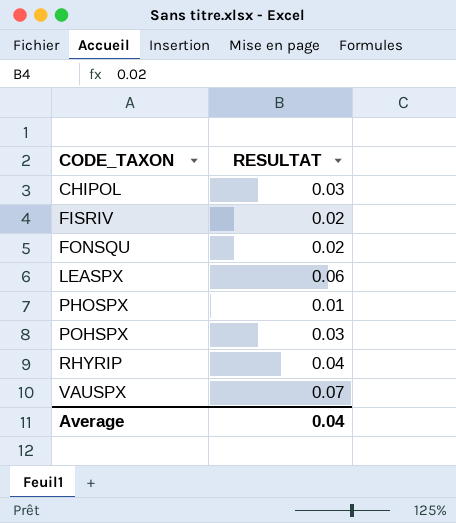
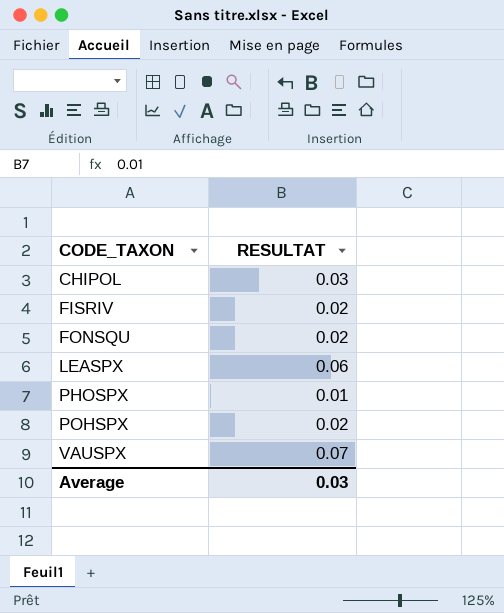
row RHYRIP: 0.04 -> none
POHSPX | RESULTAT: 0.03 -> 0.02
Average | RESULTAT: 0.04 -> 0.03

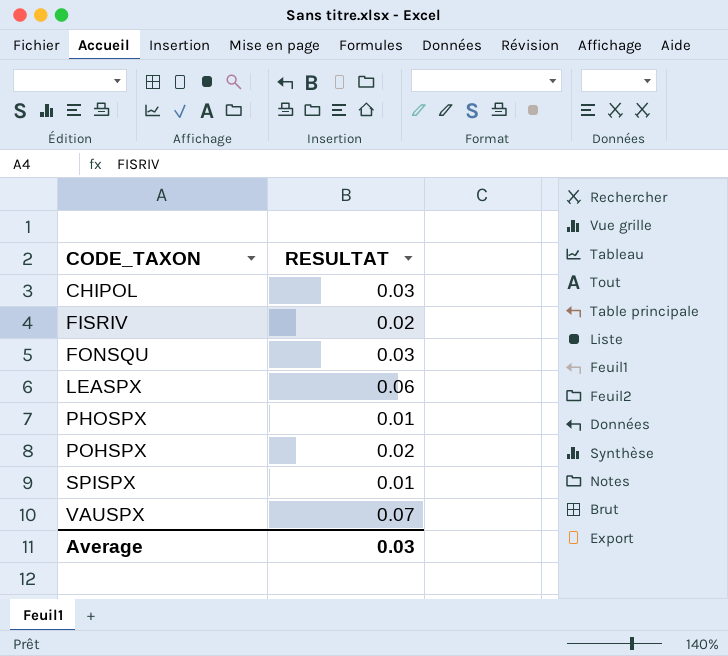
FONSQU | RESULTAT: 0.02 -> 0.03
row SPISPX: none -> 0.01

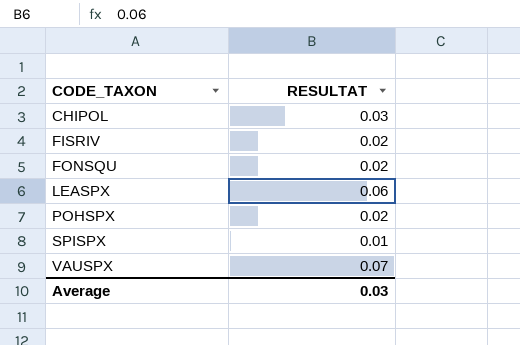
row PHOSPX: 0.01 -> none
FONSQU | RESULTAT: 0.03 -> 0.02

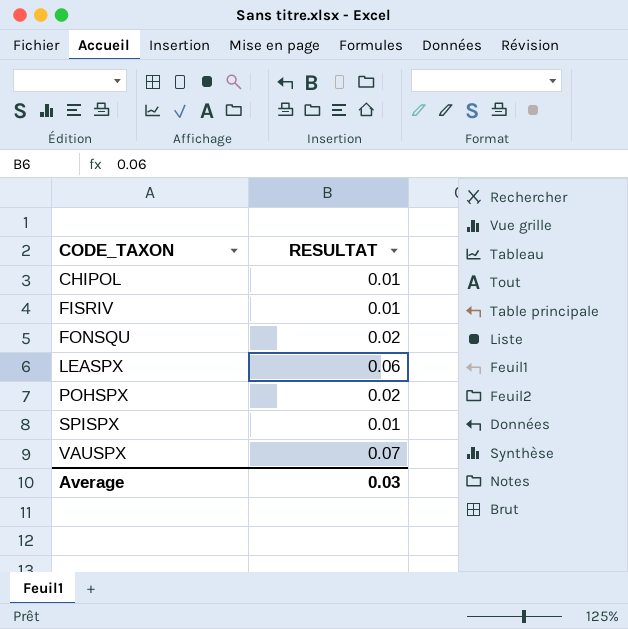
CHIPOL | RESULTAT: 0.03 -> 0.01
FISRIV | RESULTAT: 0.02 -> 0.01

